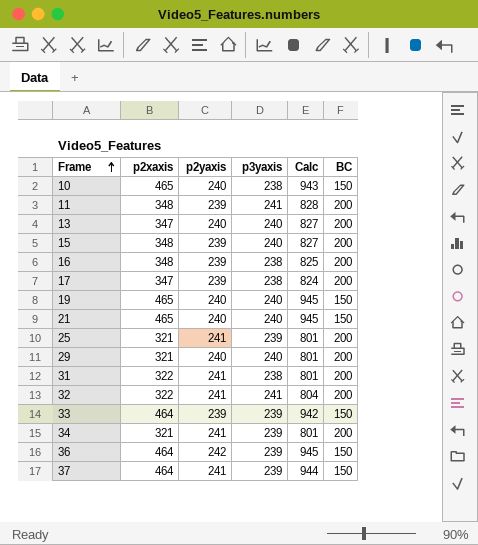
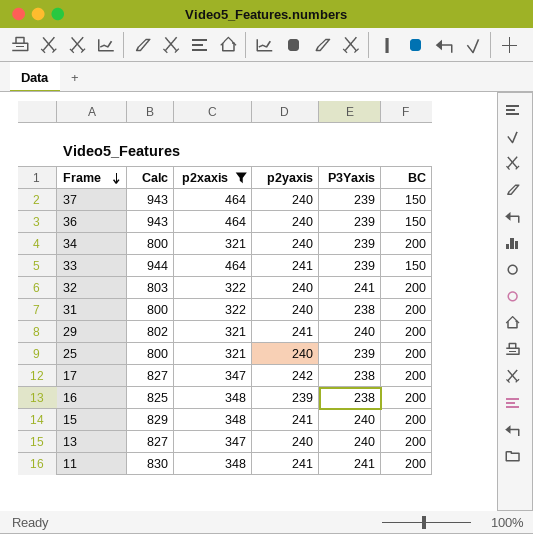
filter: none -> p2xaxis != 465
row order: Frame ascending -> Frame descending
column Calc | position: 5 -> 2
column name: p3yaxis -> P3Yaxis
37 | Calc: 944 -> 943
37 | p2yaxis: 241 -> 240
36 | Calc: 945 -> 943
36 | p2yaxis: 242 -> 240
34 | Calc: 801 -> 800
34 | p2yaxis: 241 -> 240
33 | Calc: 942 -> 944
33 | p2yaxis: 239 -> 241
32 | Calc: 804 -> 803
32 | p2yaxis: 241 -> 240
31 | Calc: 801 -> 800
31 | p2yaxis: 241 -> 240
29 | Calc: 801 -> 802
29 | p2yaxis: 240 -> 241
25 | Calc: 801 -> 800
25 | p2yaxis: 241 -> 240
17 | Calc: 824 -> 827
17 | p2yaxis: 239 -> 242
15 | Calc: 827 -> 829
15 | p2yaxis: 239 -> 241
11 | Calc: 828 -> 830
11 | p2yaxis: 239 -> 241

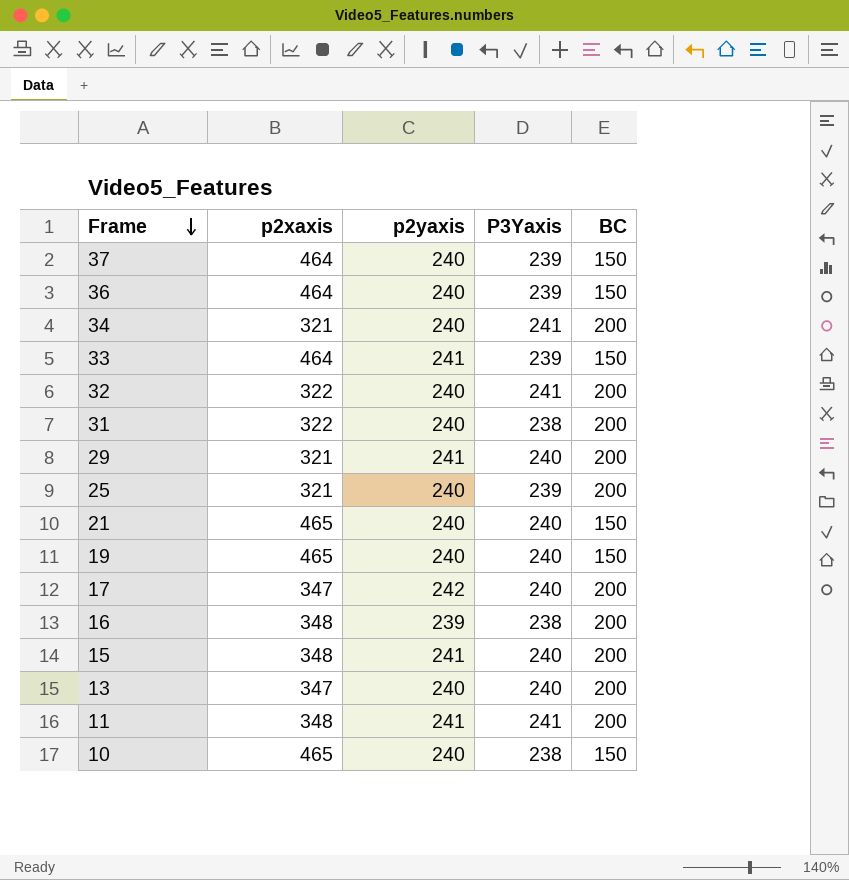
filter: p2xaxis != 465 -> none
column Calc | formula: [p2xaxis] + [p2yaxis] + [P3Yaxis] -> none
34 | P3Yaxis: 239 -> 241
17 | P3Yaxis: 238 -> 240

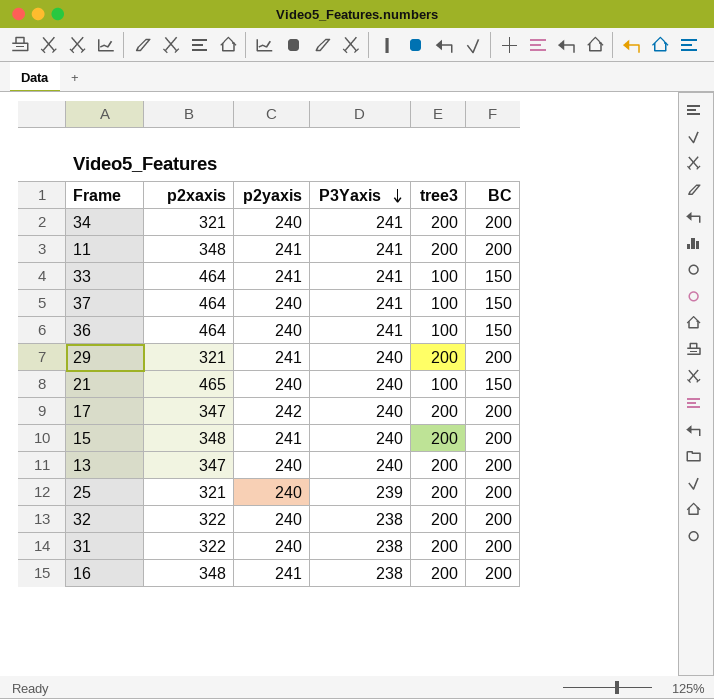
row order: Frame descending -> P3Yaxis descending
column tree3 | position: none -> 5
row 19: 465 | 240 | 240 | 150 -> none
row 10: 465 | 240 | 238 | 150 -> none
33 | P3Yaxis: 239 -> 241
37 | P3Yaxis: 239 -> 241
36 | P3Yaxis: 239 -> 241
32 | P3Yaxis: 241 -> 238
16 | p2yaxis: 239 -> 241

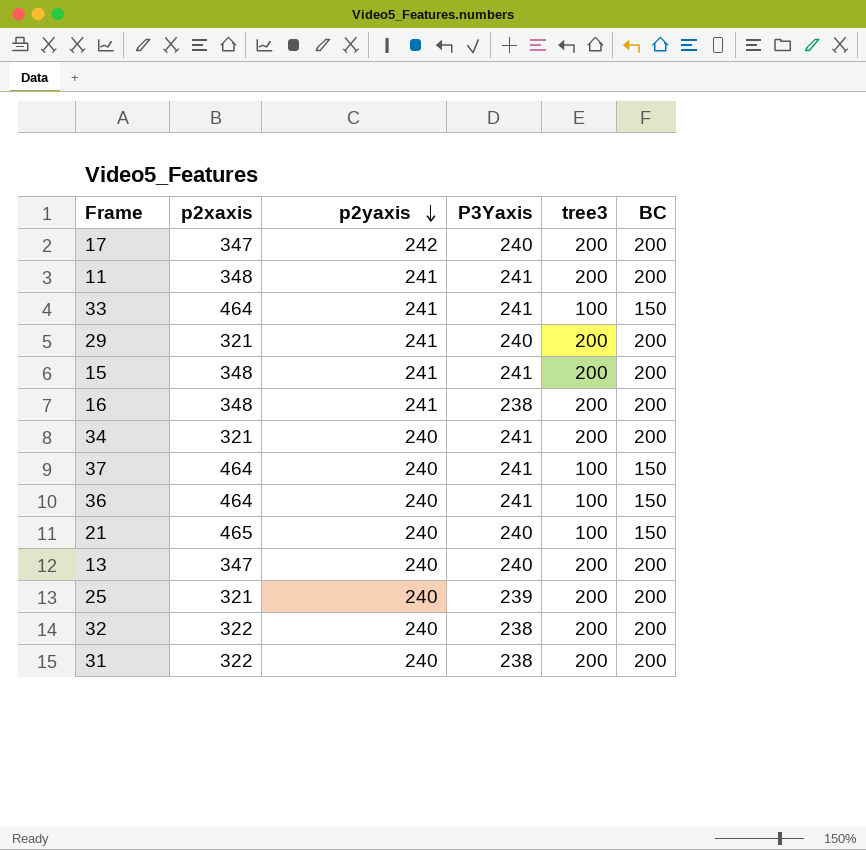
row order: P3Yaxis descending -> p2yaxis descending
15 | P3Yaxis: 240 -> 241

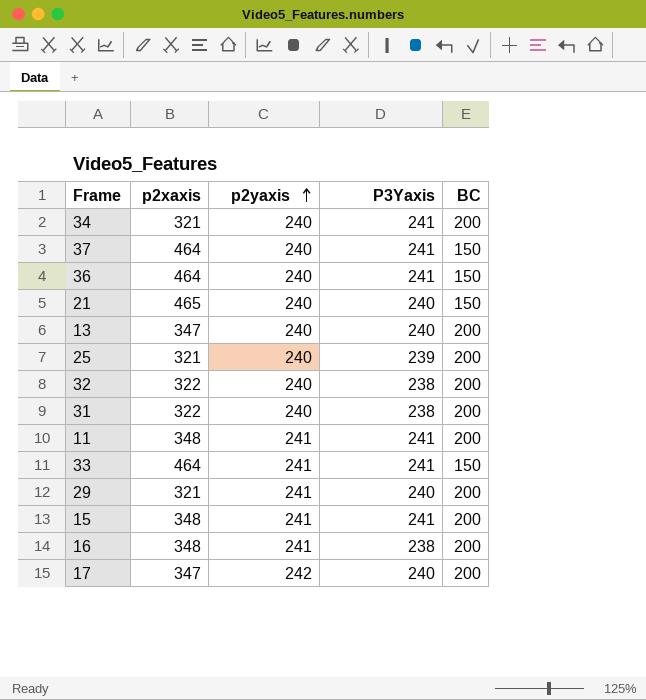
row order: p2yaxis descending -> p2yaxis ascending
column tree3 | position: 5 -> none

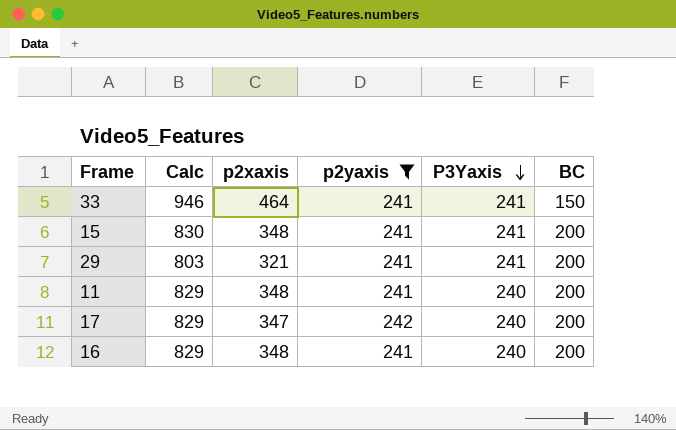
filter: none -> p2yaxis != 240
row order: p2yaxis ascending -> P3Yaxis descending
column Calc | formula: none -> [p2xaxis] + [p2yaxis] + [P3Yaxis]
29 | P3Yaxis: 240 -> 241
11 | P3Yaxis: 241 -> 240
16 | P3Yaxis: 238 -> 240

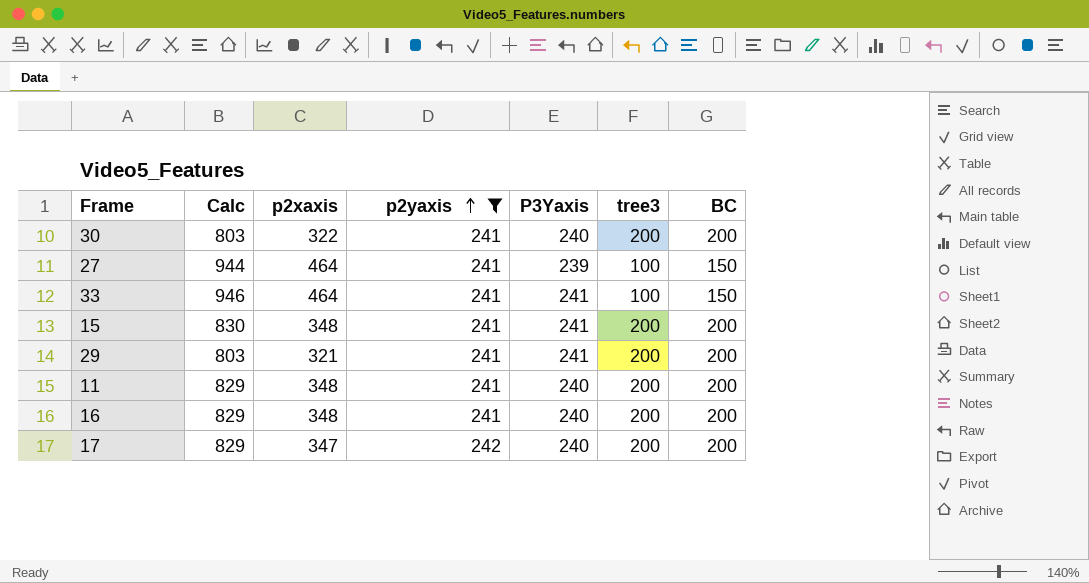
row order: P3Yaxis descending -> p2yaxis ascending
column tree3 | position: none -> 6
row 30: none -> 803 | 322 | 241 | 240 | 200 | 200
row 27: none -> 944 | 464 | 241 | 239 | 100 | 150

